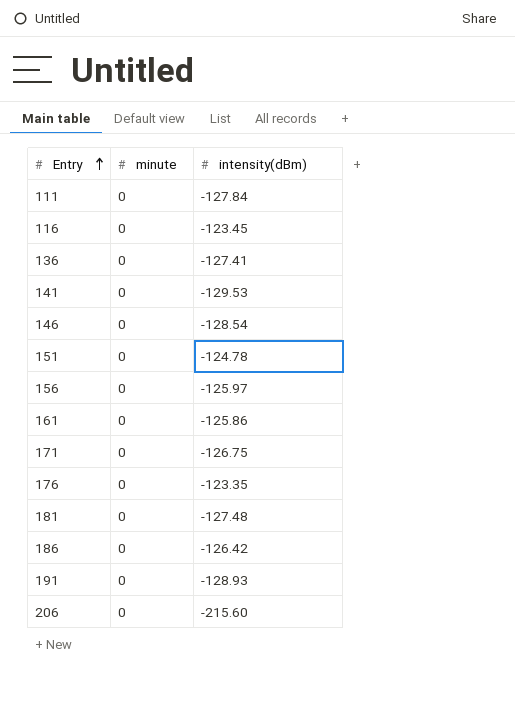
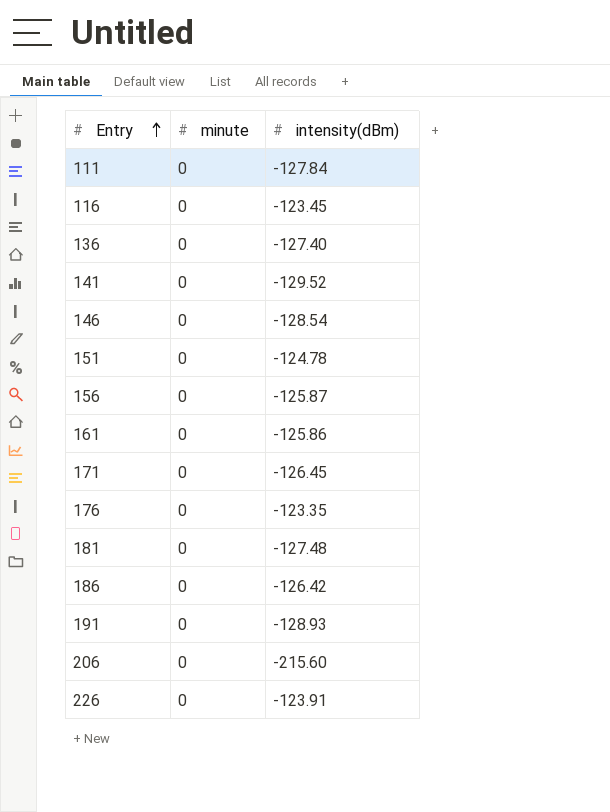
136 | intensity(dBm): -127.41 -> -127.40
141 | intensity(dBm): -129.53 -> -129.52
156 | intensity(dBm): -125.97 -> -125.87
171 | intensity(dBm): -126.75 -> -126.45
row 226: none -> 0 | -123.91

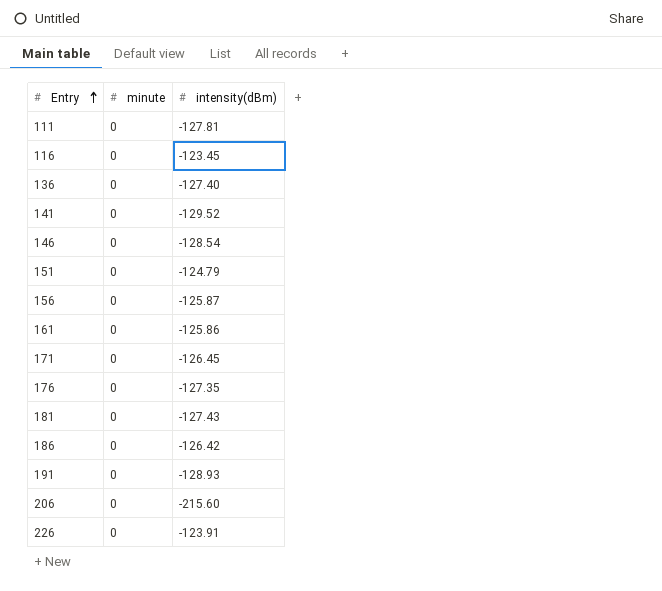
111 | intensity(dBm): -127.84 -> -127.81
151 | intensity(dBm): -124.78 -> -124.79
176 | intensity(dBm): -123.35 -> -127.35
181 | intensity(dBm): -127.48 -> -127.43

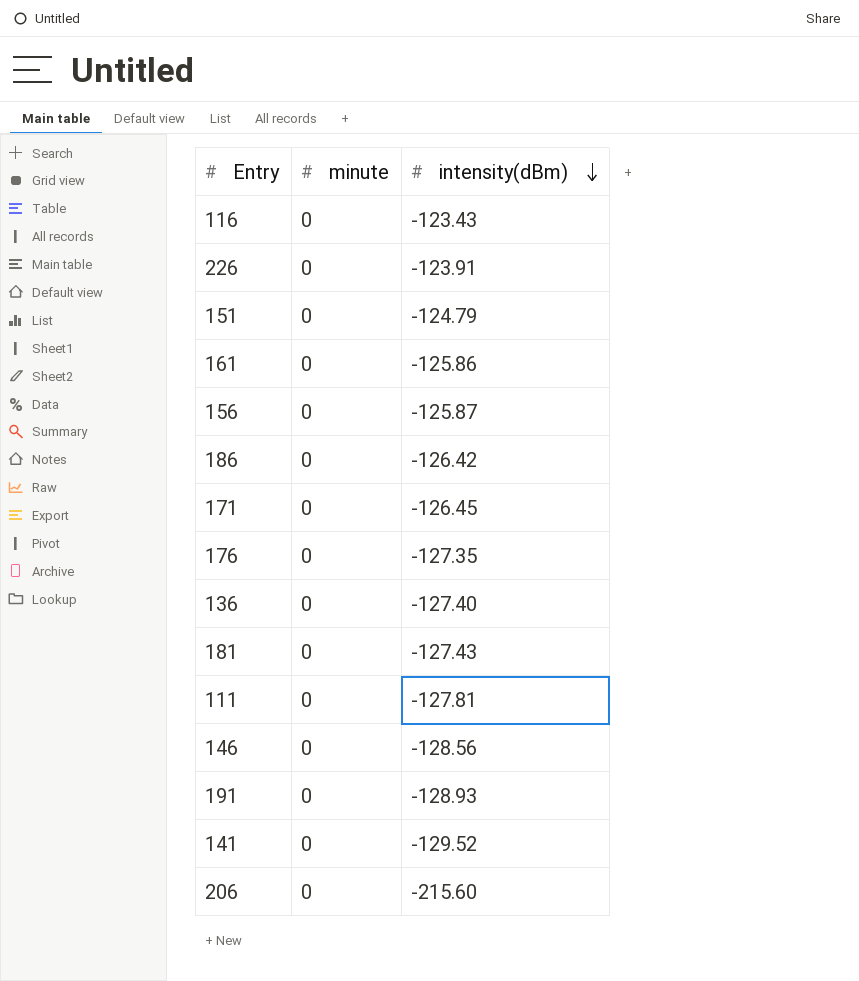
row order: Entry ascending -> intensity(dBm) descending
116 | intensity(dBm): -123.45 -> -123.43
146 | intensity(dBm): -128.54 -> -128.56

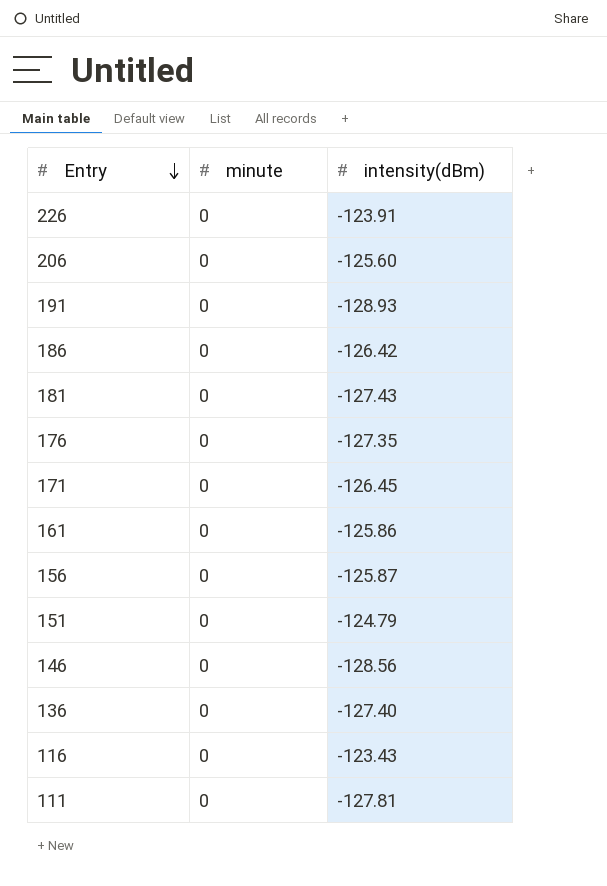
row order: intensity(dBm) descending -> Entry descending
row 141: 0 | -129.52 -> none
206 | intensity(dBm): -215.60 -> -125.60

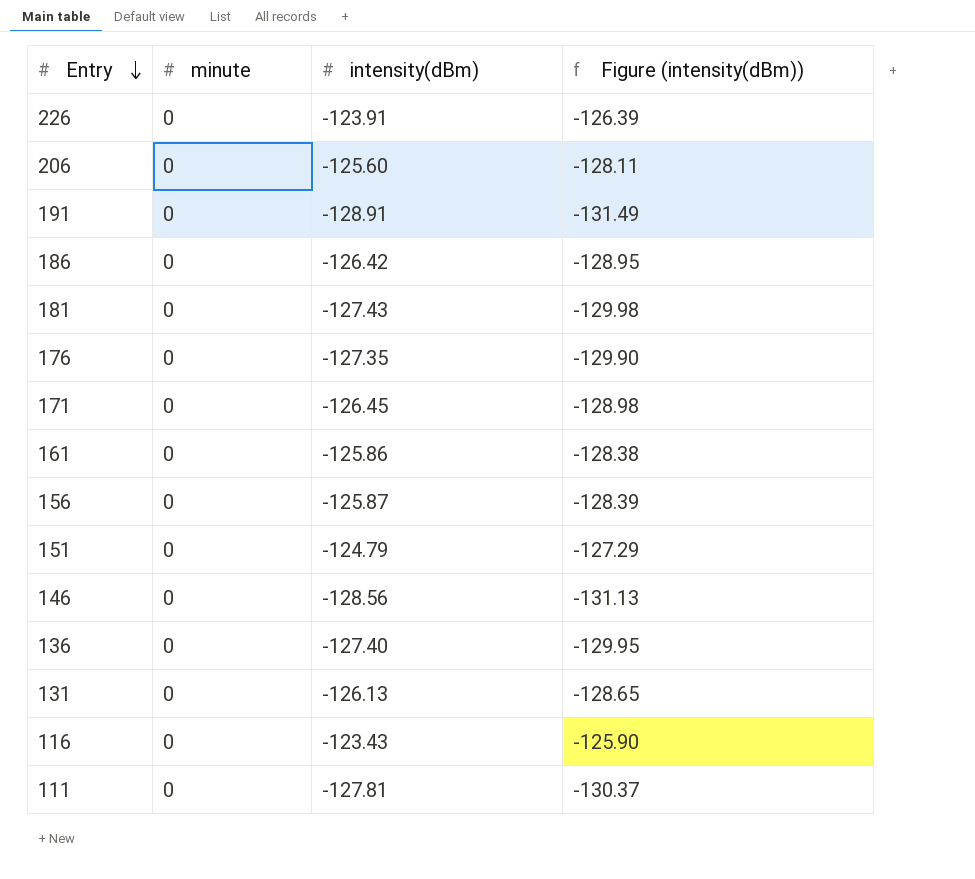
column Figure (intensity(dBm)) | formula: none -> [intensity(dBm)] * 1.02
191 | intensity(dBm): -128.93 -> -128.91
row 131: none -> 0 | -126.13 | -128.65

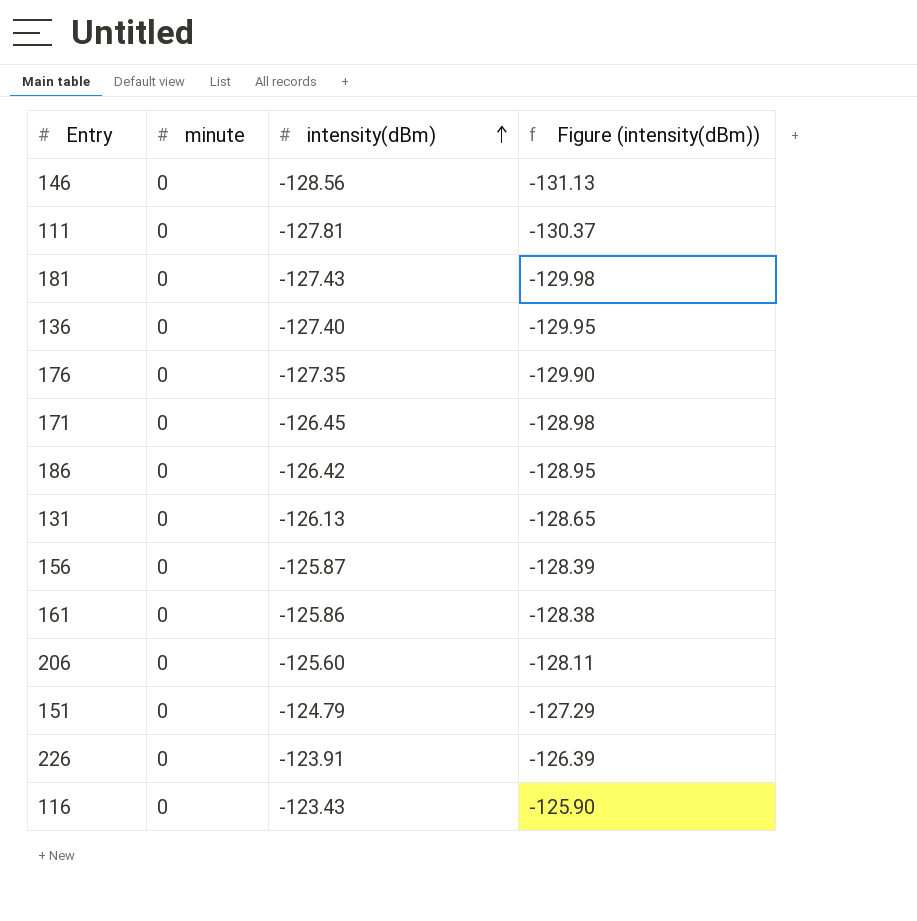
row order: Entry descending -> intensity(dBm) ascending
row 191: 0 | -128.91 | -131.49 -> none

